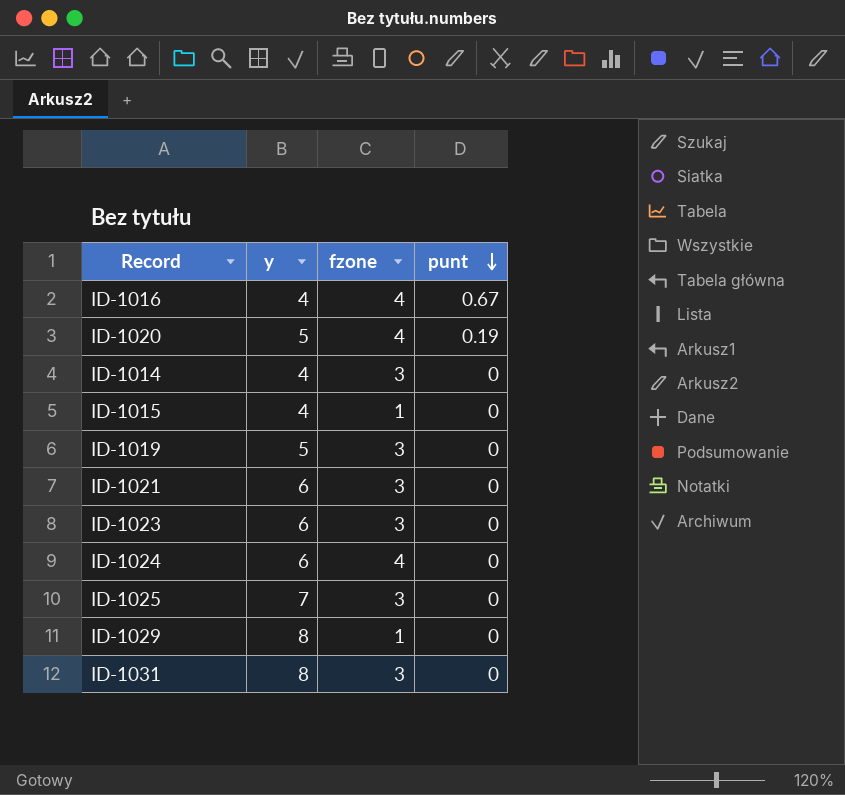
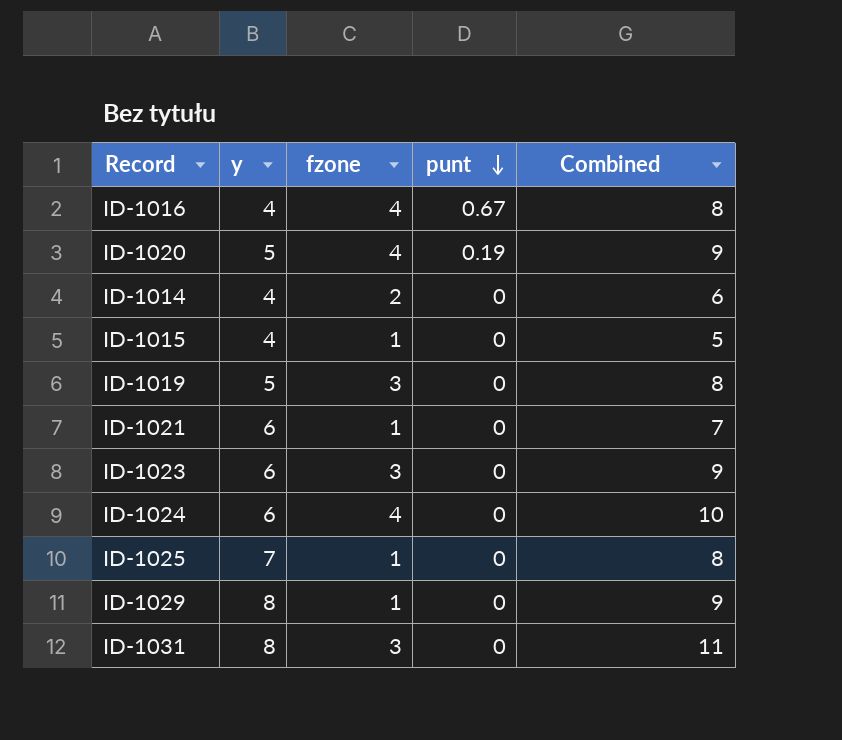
column Combined | formula: none -> [y] + [fzone]
ID-1014 | fzone: 3 -> 2
ID-1021 | fzone: 3 -> 1
ID-1025 | fzone: 3 -> 1

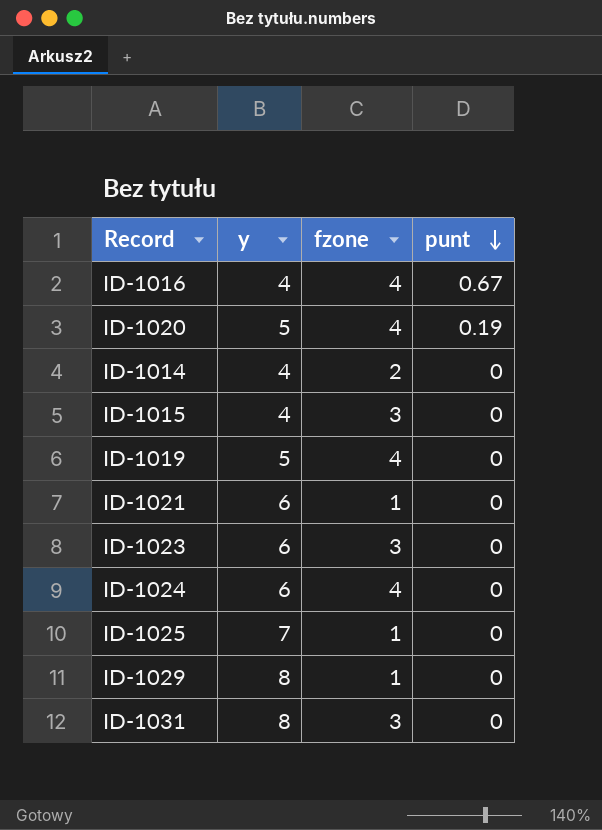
column Combined | formula: [y] + [fzone] -> none
ID-1015 | fzone: 1 -> 3
ID-1019 | fzone: 3 -> 4

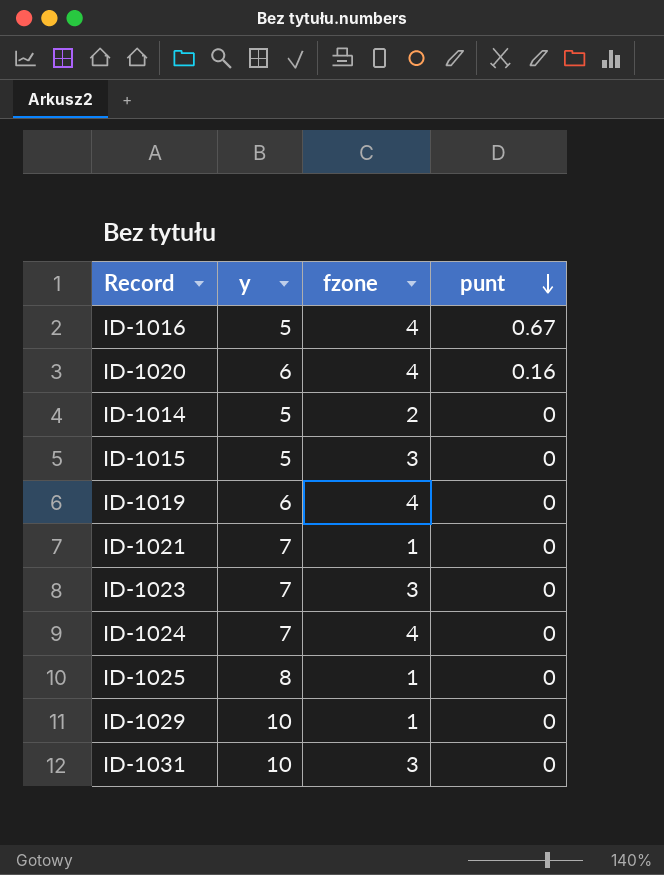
ID-1016 | y: 4 -> 5
ID-1020 | y: 5 -> 6
ID-1020 | punt: 0.19 -> 0.16
ID-1014 | y: 4 -> 5
ID-1015 | y: 4 -> 5
ID-1019 | y: 5 -> 6
ID-1021 | y: 6 -> 7
ID-1023 | y: 6 -> 7
ID-1024 | y: 6 -> 7
ID-1025 | y: 7 -> 8
ID-1029 | y: 8 -> 10
ID-1031 | y: 8 -> 10

